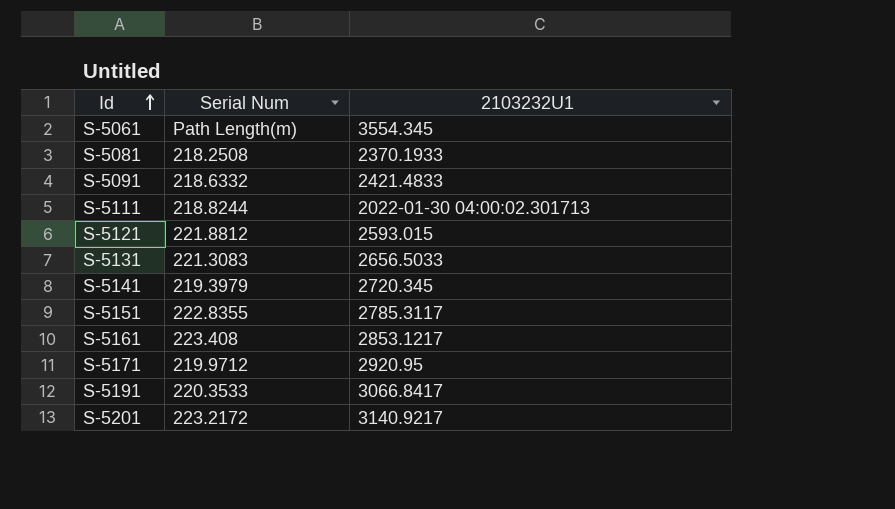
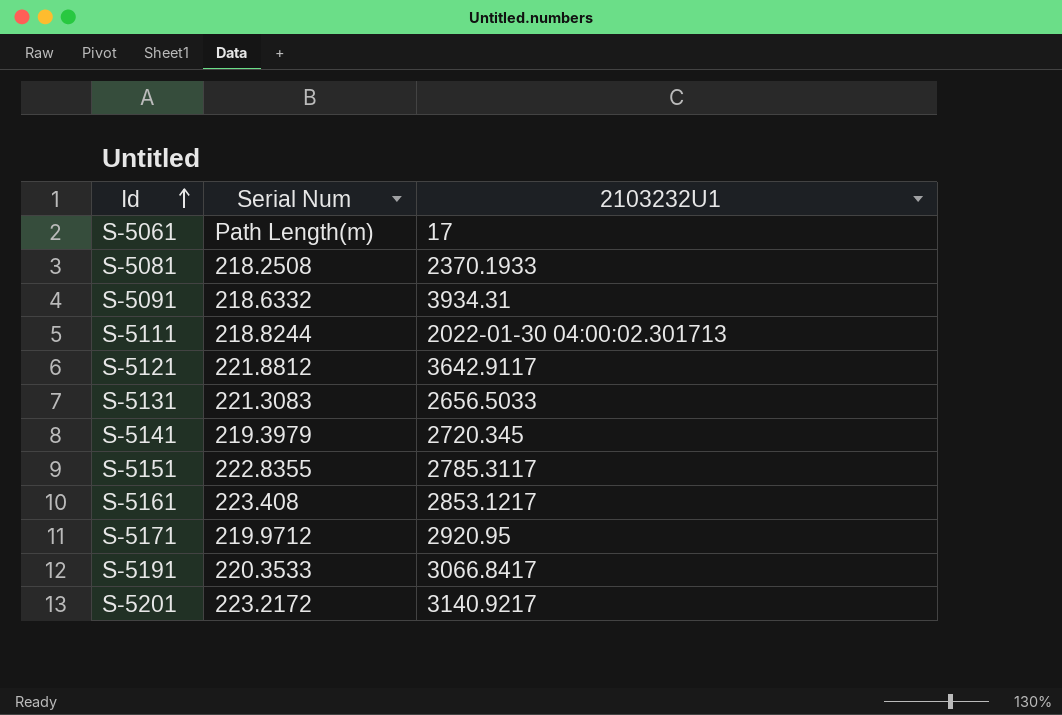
S-5061 | 2103232U1: 3554.345 -> 17
S-5091 | 2103232U1: 2421.4833 -> 3934.31
S-5121 | 2103232U1: 2593.015 -> 3642.9117

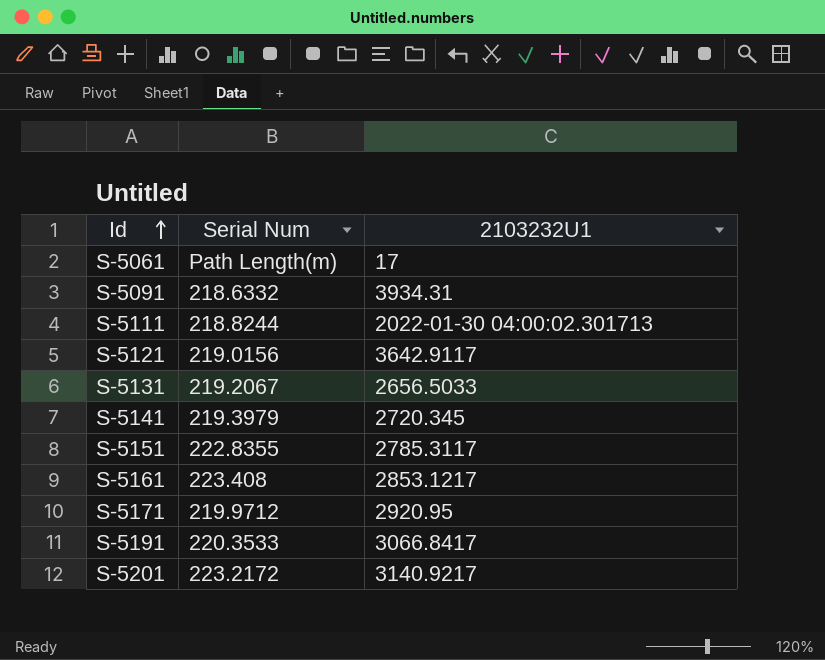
row S-5081: 218.2508 | 2370.1933 -> none
S-5121 | Serial Num: 221.8812 -> 219.0156
S-5131 | Serial Num: 221.3083 -> 219.2067

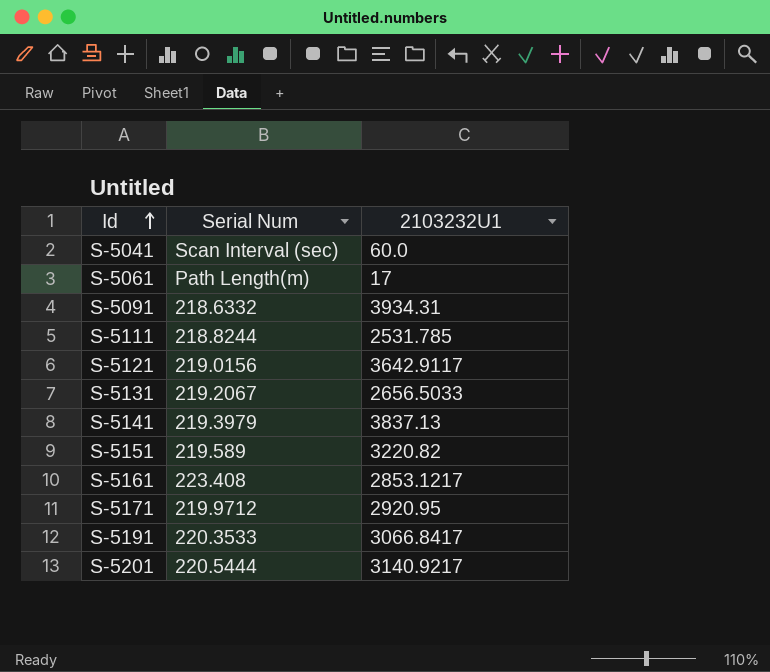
row S-5041: none -> Scan Interval (sec) | 60.0
S-5111 | 2103232U1: 2022-01-30 04:00:02.301713 -> 2531.785
S-5141 | 2103232U1: 2720.345 -> 3837.13
S-5151 | Serial Num: 222.8355 -> 219.589
S-5151 | 2103232U1: 2785.3117 -> 3220.82
S-5201 | Serial Num: 223.2172 -> 220.5444

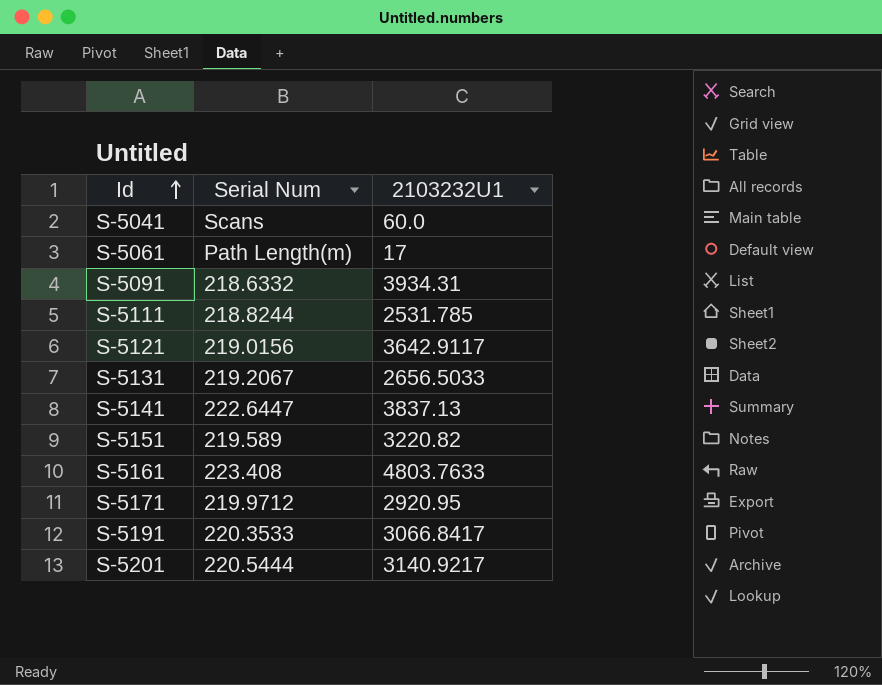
S-5041 | Serial Num: Scan Interval (sec) -> Scans
S-5141 | Serial Num: 219.3979 -> 222.6447
S-5161 | 2103232U1: 2853.1217 -> 4803.7633

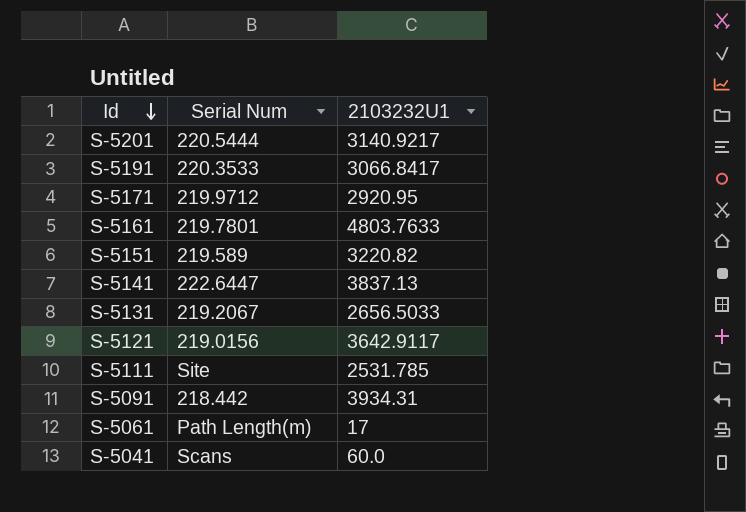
row order: Id ascending -> Id descending
S-5161 | Serial Num: 223.408 -> 219.7801
S-5111 | Serial Num: 218.8244 -> Site
S-5091 | Serial Num: 218.6332 -> 218.442

